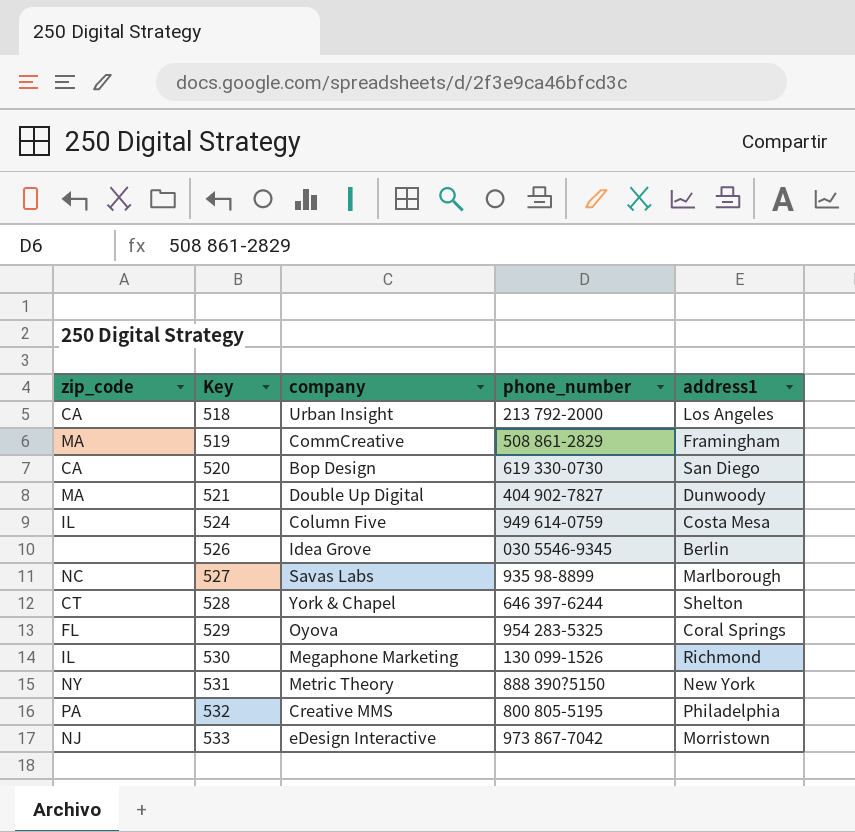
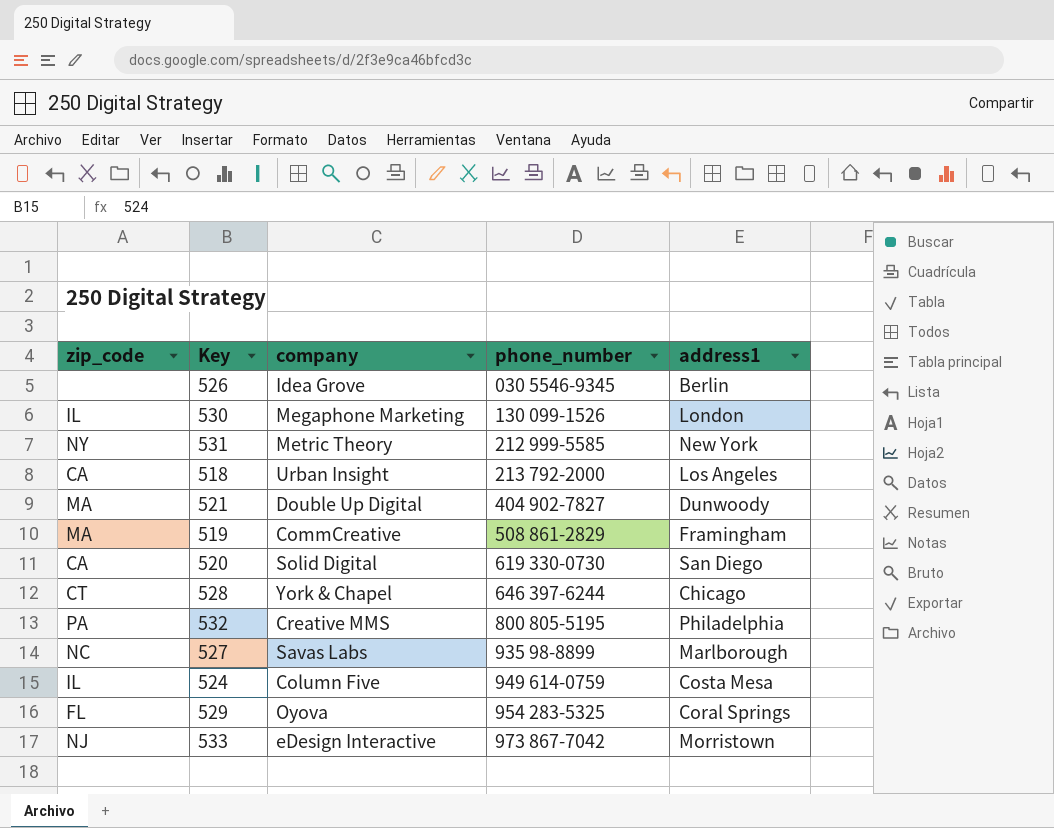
row order: Key ascending -> phone_number ascending
530 | address1: Richmond -> London
531 | phone_number: 888 390?5150 -> 212 999-5585
520 | company: Bop Design -> Solid Digital
528 | address1: Shelton -> Chicago

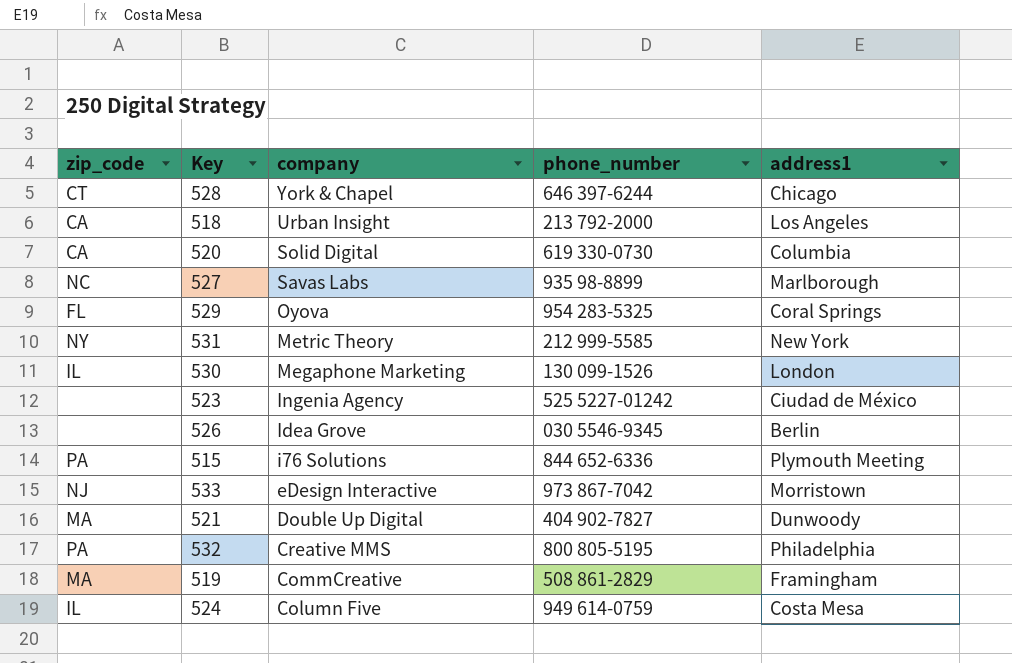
row order: phone_number ascending -> company descending
520 | address1: San Diego -> Columbia
row 523: none -> none | Ingenia Agency | 525 5227-01242 | Ciudad de México
row 515: none -> PA | i76 Solutions | 844 652-6336 | Plymouth Meeting

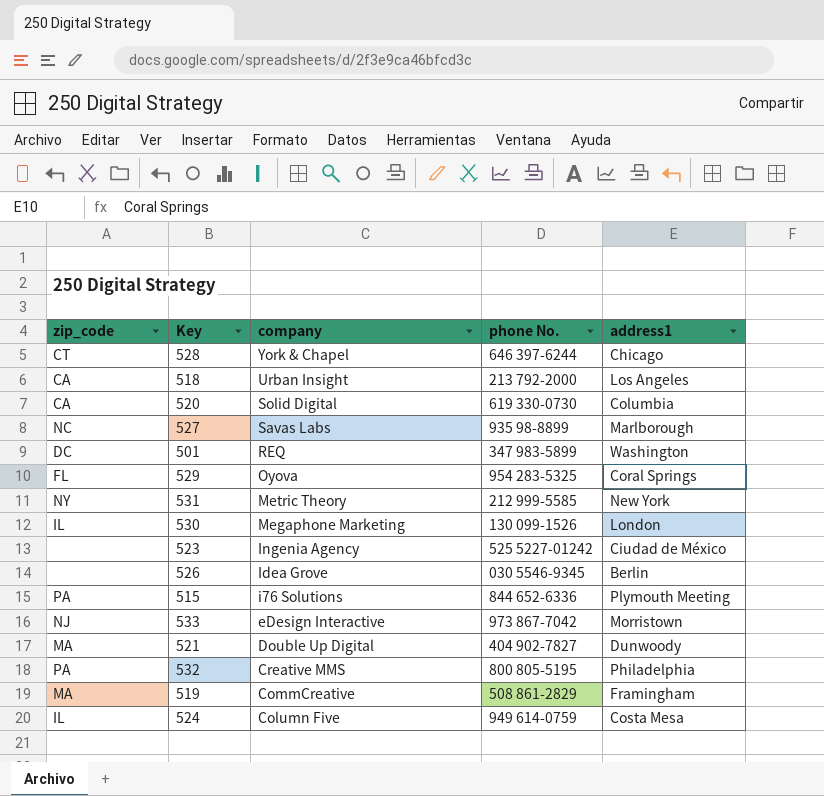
column name: phone_number -> phone No.
row 501: none -> DC | REQ | 347 983-5899 | Washington

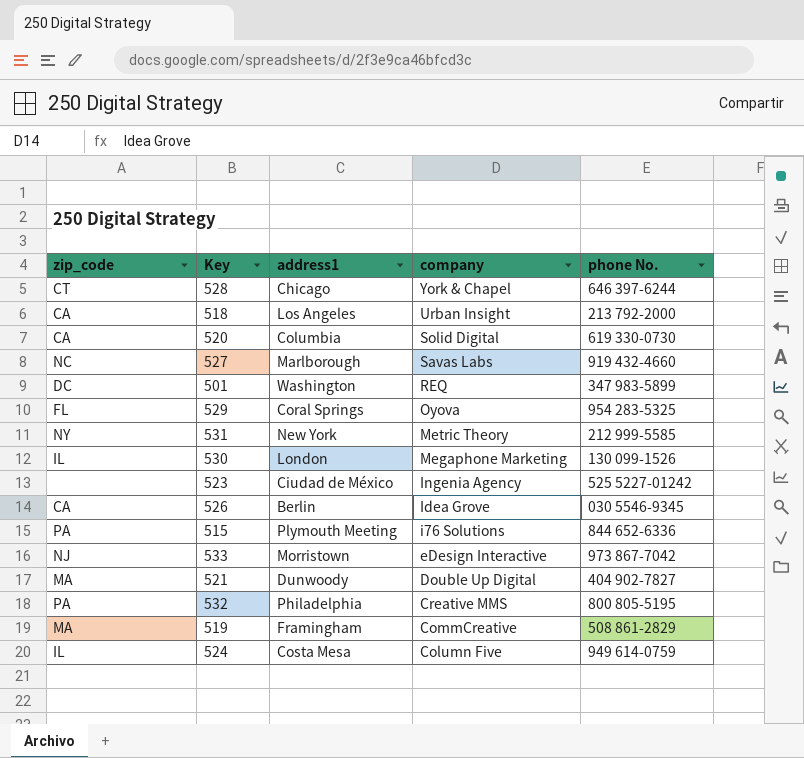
column address1 | position: 5 -> 3
527 | phone No.: 935 98-8899 -> 919 432-4660
526 | zip_code: none -> CA

